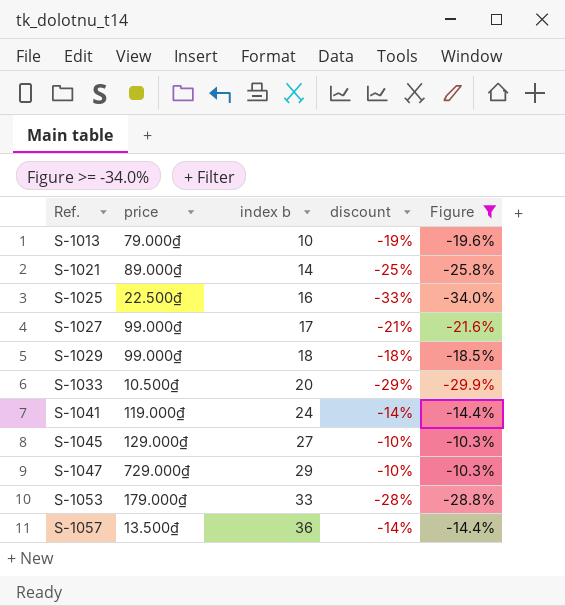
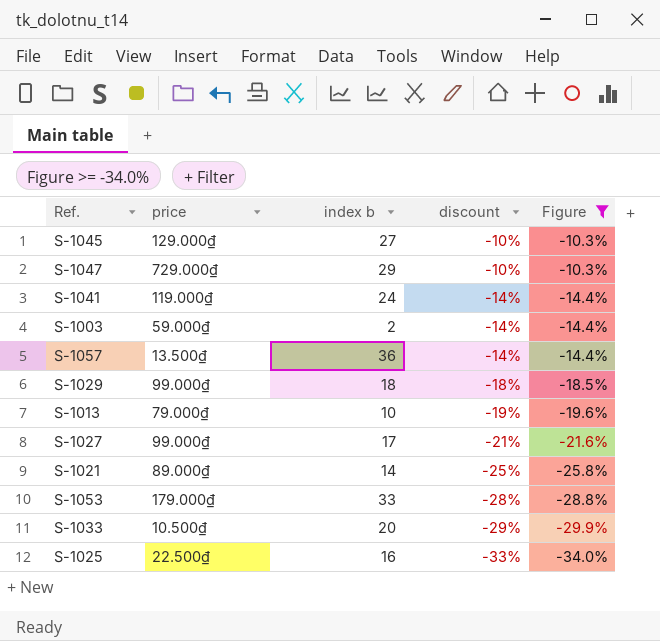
row order: Ref. ascending -> discount descending
row S-1003: none -> 59.000₫ | 2 | -14% | -14.4%

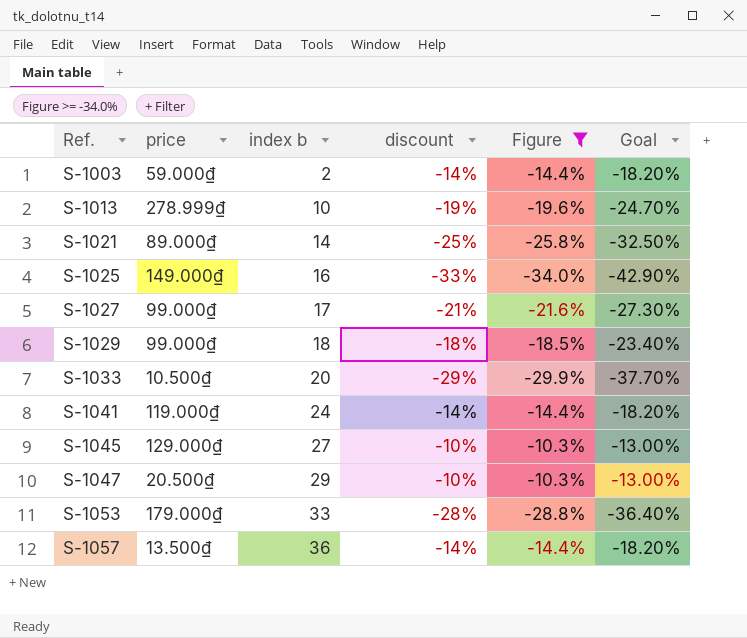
row order: discount descending -> Ref. ascending
column Goal | formula: none -> [discount] * 1.3
S-1013 | price: 79.000₫ -> 278.999₫
S-1025 | price: 22.500₫ -> 149.000₫
S-1047 | price: 729.000₫ -> 20.500₫

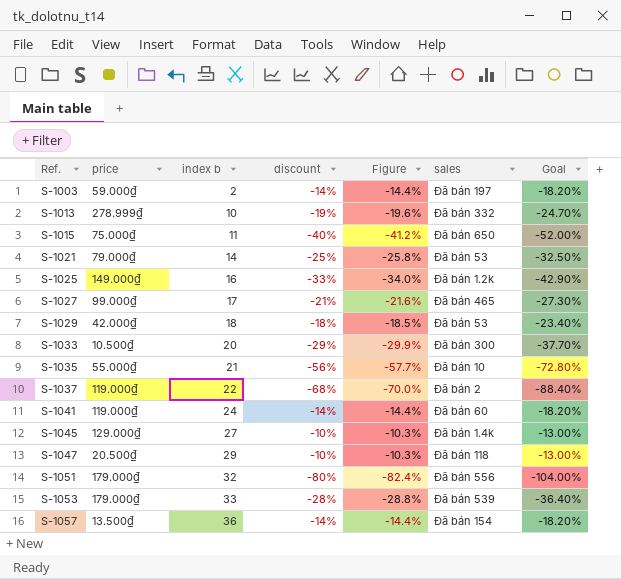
filter: Figure >= -34.0% -> none
column sales | position: none -> 6
S-1021 | price: 89.000₫ -> 79.000₫
S-1029 | price: 99.000₫ -> 42.000₫

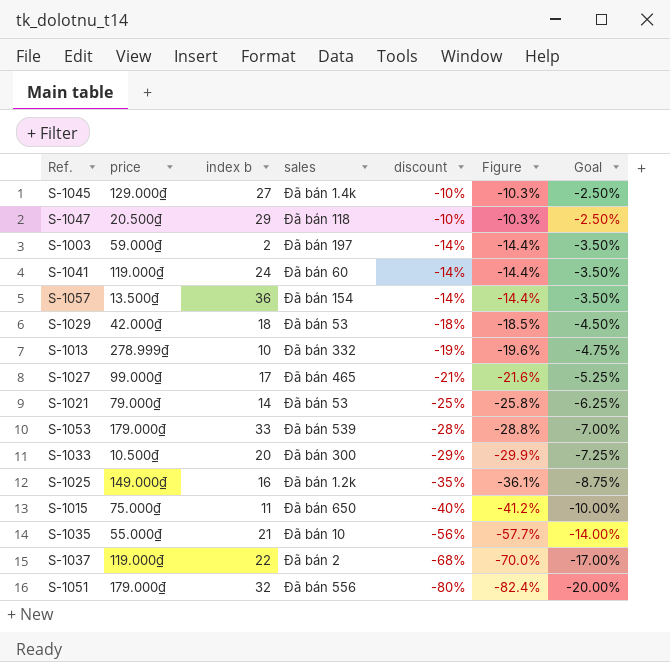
row order: Ref. ascending -> discount descending
column sales | position: 6 -> 4
column Goal | formula: [discount] * 1.3 -> [discount] * 0.25
S-1025 | discount: -33% -> -35%
S-1025 | Figure: -34.0% -> -36.1%

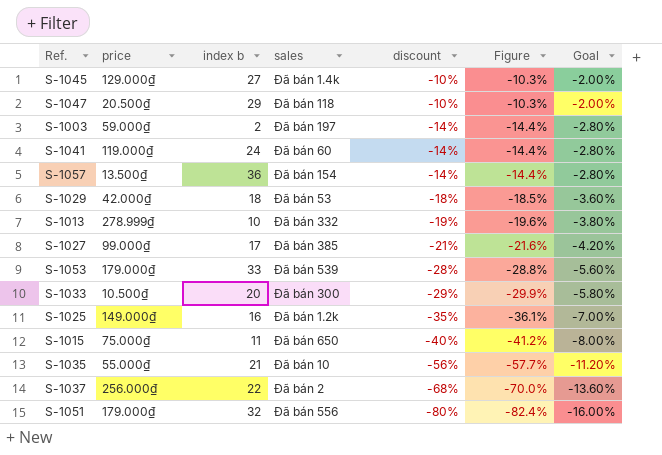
column Goal | formula: [discount] * 0.25 -> [discount] * 0.2
row S-1021: 79.000₫ | 14 | Đã bán 53 | -25% | -25.8% | -6.25% -> none
S-1027 | sales: Đã bán 465 -> Đã bán 385
S-1037 | price: 119.000₫ -> 256.000₫

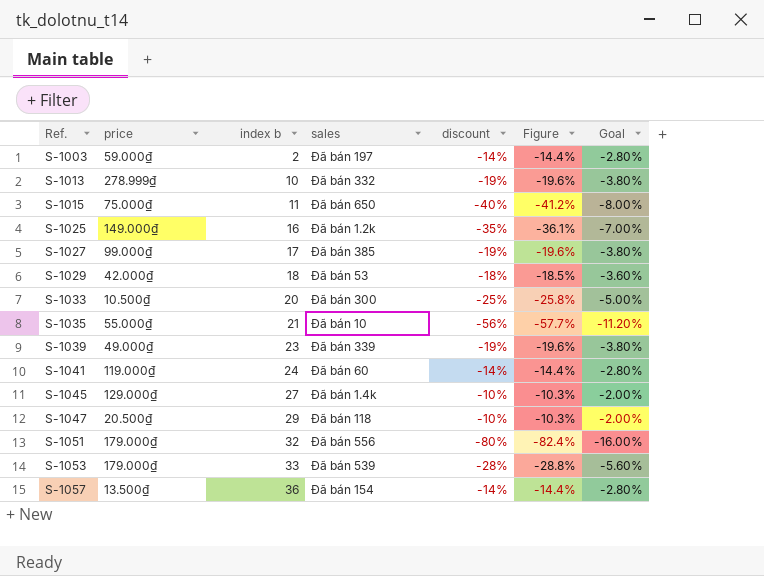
row order: discount descending -> Ref. ascending
row S-1037: 256.000₫ | 22 | Đã bán 2 | -68% | -70.0% | -13.60% -> none
S-1027 | discount: -21% -> -19%
S-1027 | Figure: -21.6% -> -19.6%
S-1027 | Goal: -4.20% -> -3.80%
S-1033 | discount: -29% -> -25%
S-1033 | Figure: -29.9% -> -25.8%
S-1033 | Goal: -5.80% -> -5.00%
row S-1039: none -> 49.000₫ | 23 | Đã bán 339 | -19% | -19.6% | -3.80%

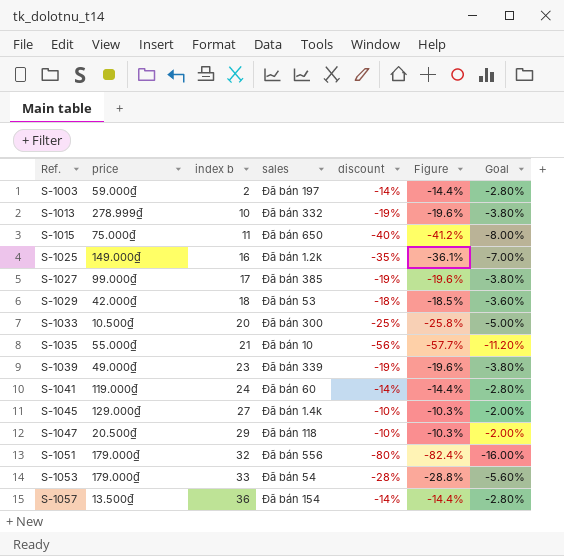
S-1053 | sales: Đã bán 539 -> Đã bán 54

